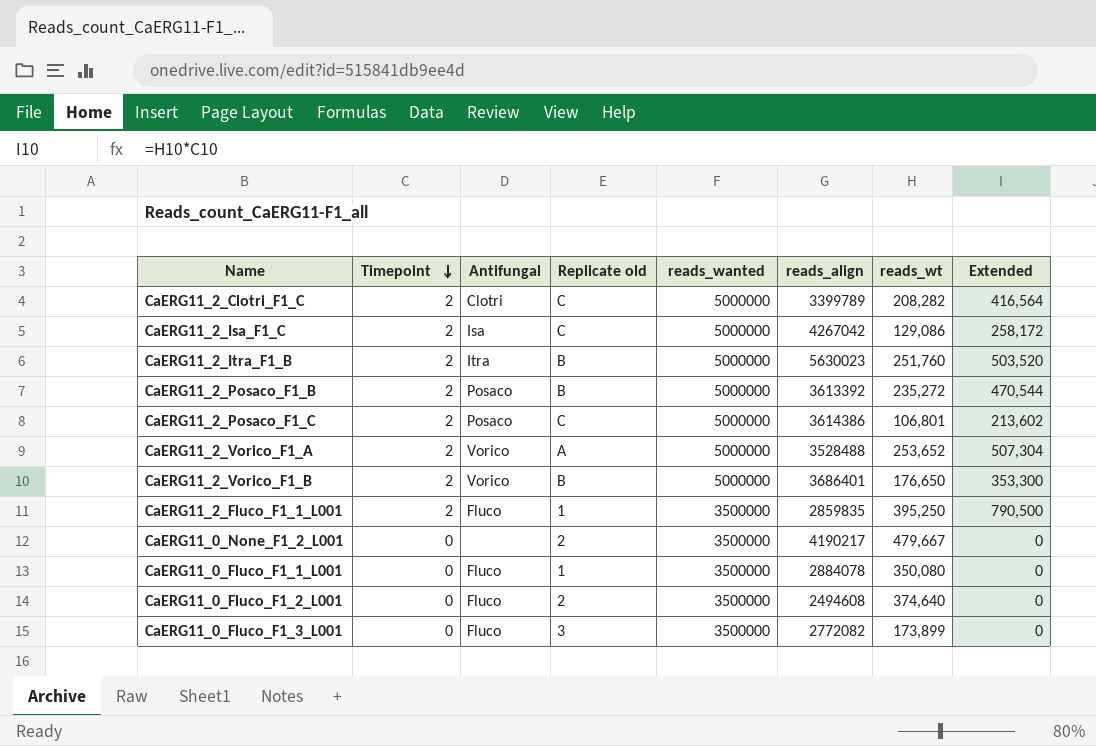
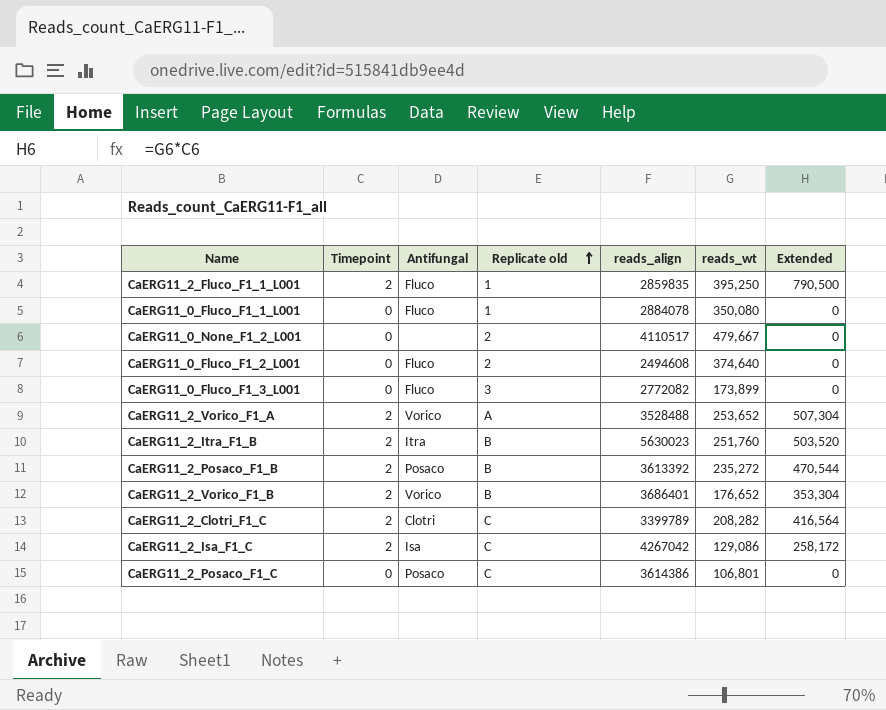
row order: Timepoint descending -> Replicate old ascending
column reads_wanted | position: 5 -> none
CaERG11_0_None_F1_2_L001 | reads_align: 4190217 -> 4110517
CaERG11_2_Vorico_F1_B | reads_wt: 176,650 -> 176,652
CaERG11_2_Vorico_F1_B | Extended: 353,300 -> 353,304
CaERG11_2_Posaco_F1_C | Timepoint: 2 -> 0
CaERG11_2_Posaco_F1_C | Extended: 213,602 -> 0

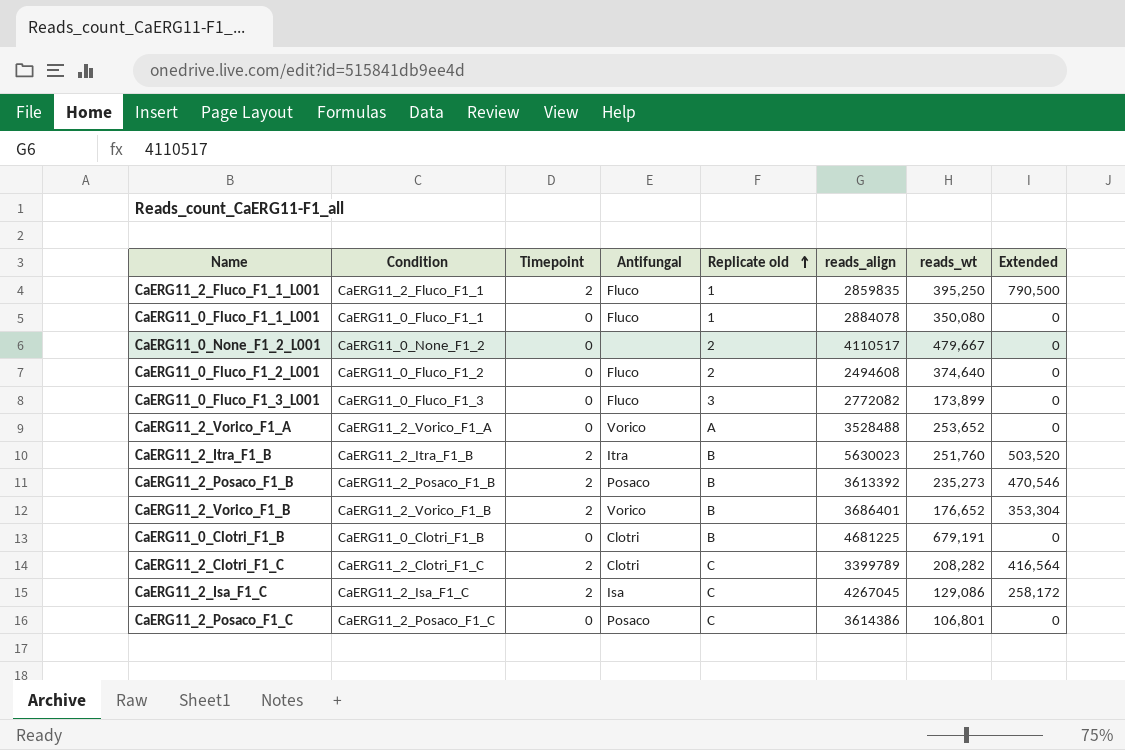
column Condition | position: none -> 2
CaERG11_2_Vorico_F1_A | Timepoint: 2 -> 0
CaERG11_2_Vorico_F1_A | Extended: 507,304 -> 0
CaERG11_2_Posaco_F1_B | reads_wt: 235,272 -> 235,273
CaERG11_2_Posaco_F1_B | Extended: 470,544 -> 470,546
row CaERG11_0_Clotri_F1_B: none -> CaERG11_0_Clotri_F1_B | 0 | Clotri | B | 4681225 | 679,191 | 0
CaERG11_2_Isa_F1_C | reads_align: 4267042 -> 4267045

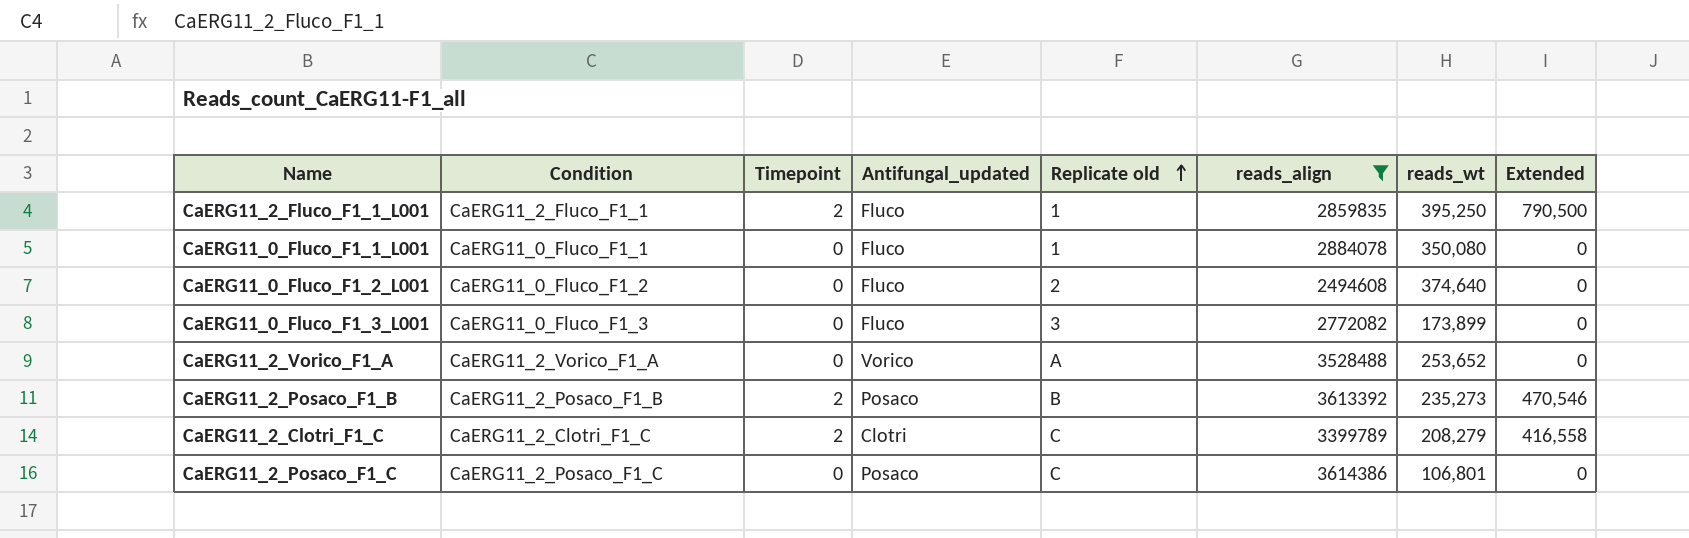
filter: none -> reads_align <= 3614386
column name: Antifungal -> Antifungal_updated
CaERG11_2_Clotri_F1_C | reads_wt: 208,282 -> 208,279
CaERG11_2_Clotri_F1_C | Extended: 416,564 -> 416,558

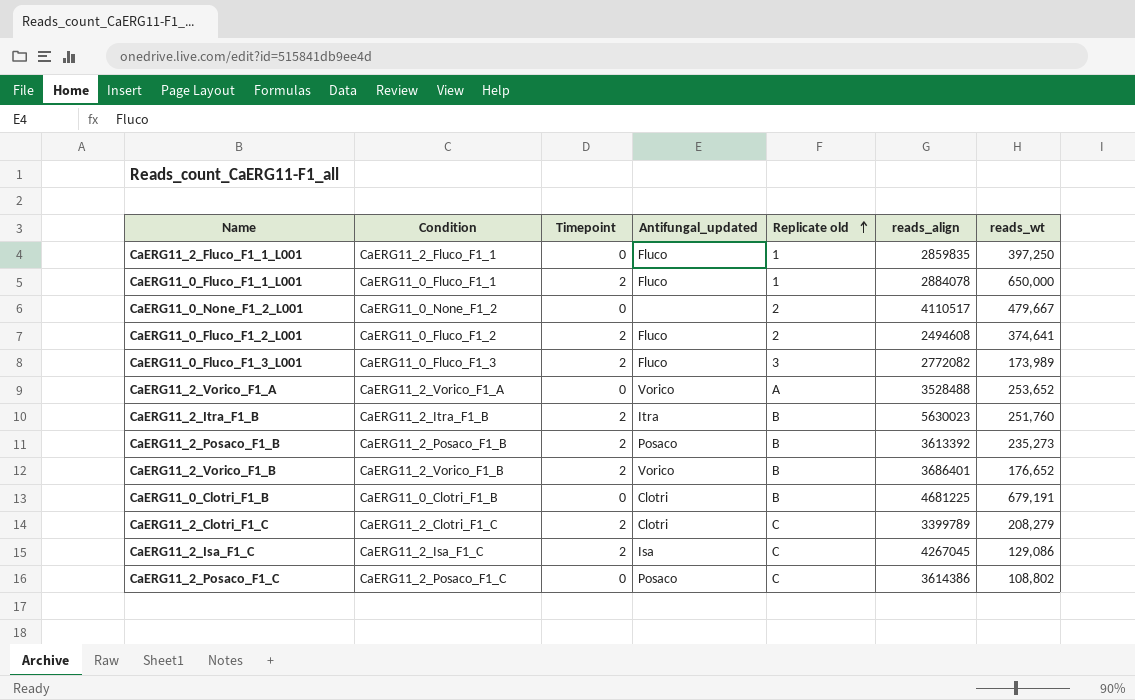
filter: reads_align <= 3614386 -> none
column Extended | formula: [Timepoint] * [reads_wt] -> none
CaERG11_2_Fluco_F1_1_L001 | Timepoint: 2 -> 0
CaERG11_2_Fluco_F1_1_L001 | reads_wt: 395,250 -> 397,250
CaERG11_0_Fluco_F1_1_L001 | Timepoint: 0 -> 2
CaERG11_0_Fluco_F1_1_L001 | reads_wt: 350,080 -> 650,000
CaERG11_0_Fluco_F1_2_L001 | Timepoint: 0 -> 2
CaERG11_0_Fluco_F1_2_L001 | reads_wt: 374,640 -> 374,641
CaERG11_0_Fluco_F1_3_L001 | Timepoint: 0 -> 2
CaERG11_0_Fluco_F1_3_L001 | reads_wt: 173,899 -> 173,989
CaERG11_2_Posaco_F1_C | reads_wt: 106,801 -> 108,802

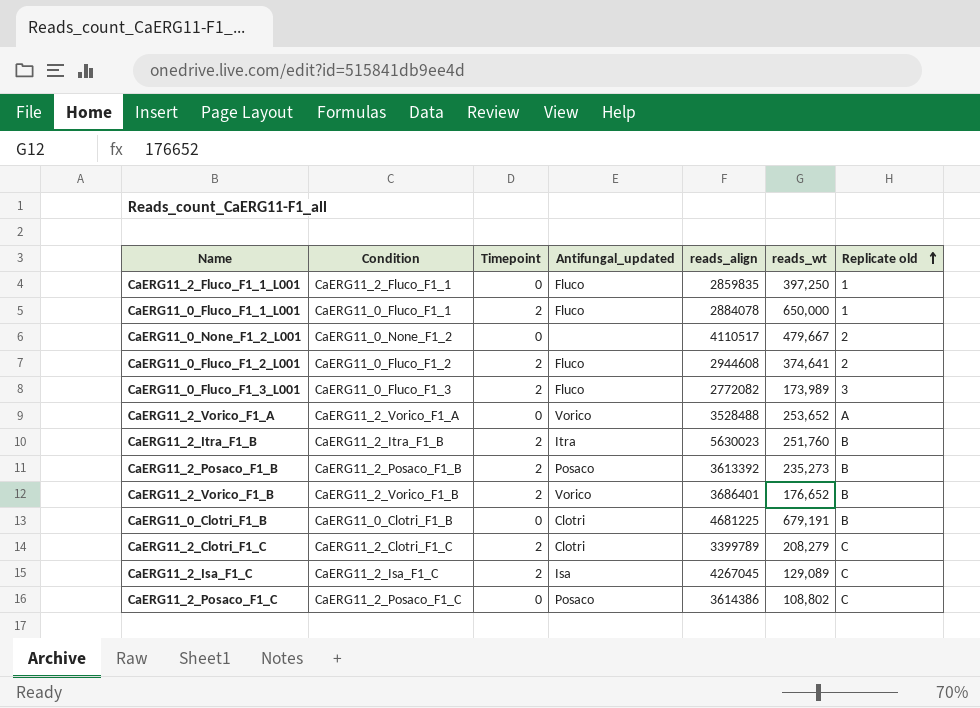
column Replicate old | position: 5 -> 7
CaERG11_0_Fluco_F1_2_L001 | reads_align: 2494608 -> 2944608
CaERG11_2_Isa_F1_C | reads_wt: 129,086 -> 129,089

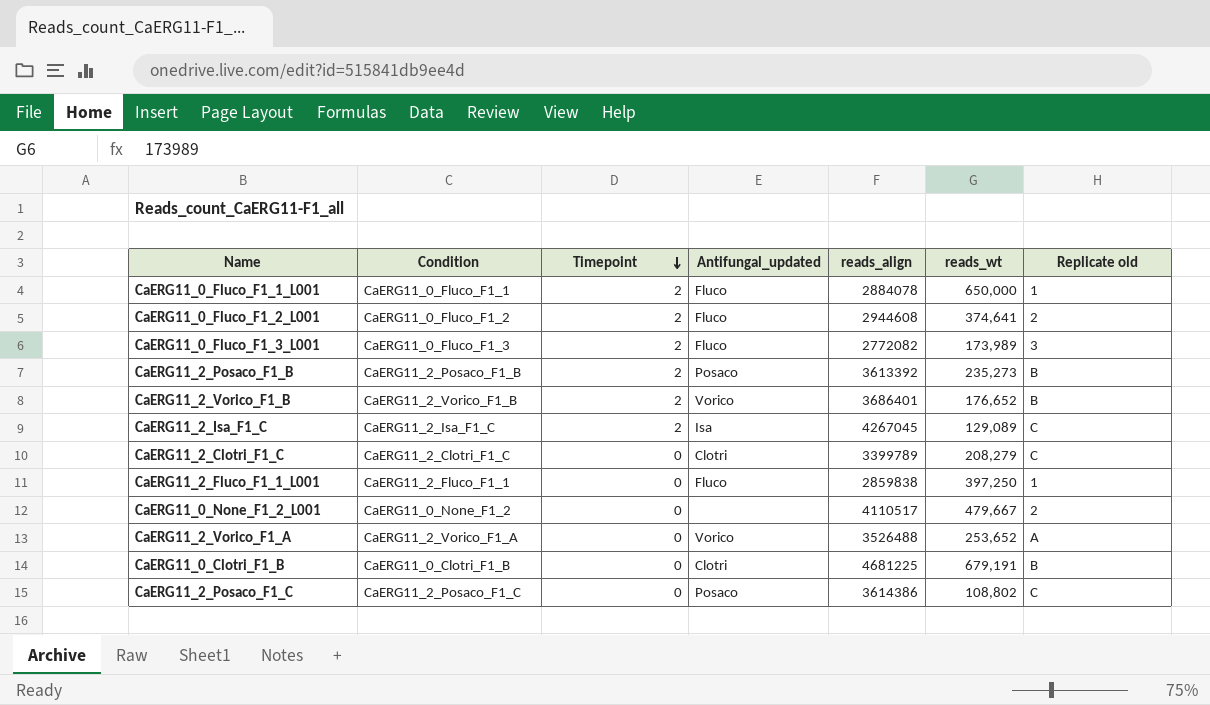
row order: Replicate old ascending -> Timepoint descending
row CaERG11_2_Itra_F1_B: CaERG11_2_Itra_F1_B | 2 | Itra | 5630023 | 251,760 | B -> none
CaERG11_2_Clotri_F1_C | Timepoint: 2 -> 0
CaERG11_2_Fluco_F1_1_L001 | reads_align: 2859835 -> 2859838
CaERG11_2_Vorico_F1_A | reads_align: 3528488 -> 3526488

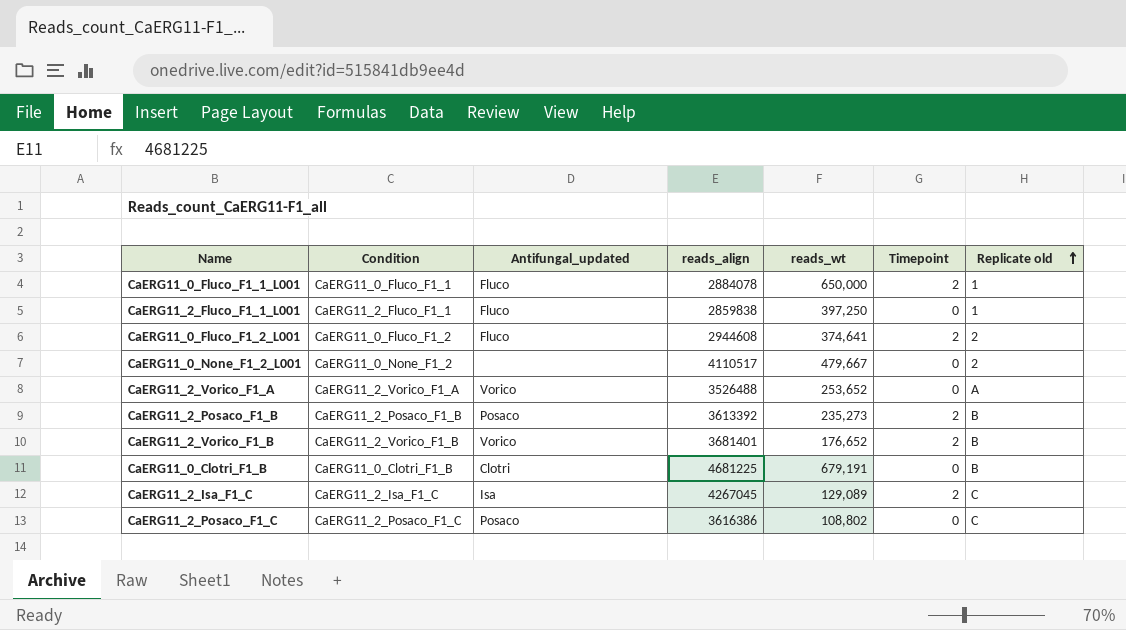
row order: Timepoint descending -> Replicate old ascending
column Timepoint | position: 3 -> 6
row CaERG11_0_Fluco_F1_3_L001: CaERG11_0_Fluco_F1_3 | 2 | Fluco | 2772082 | 173,989 | 3 -> none
row CaERG11_2_Clotri_F1_C: CaERG11_2_Clotri_F1_C | 0 | Clotri | 3399789 | 208,279 | C -> none
CaERG11_2_Vorico_F1_B | reads_align: 3686401 -> 3681401
CaERG11_2_Posaco_F1_C | reads_align: 3614386 -> 3616386

